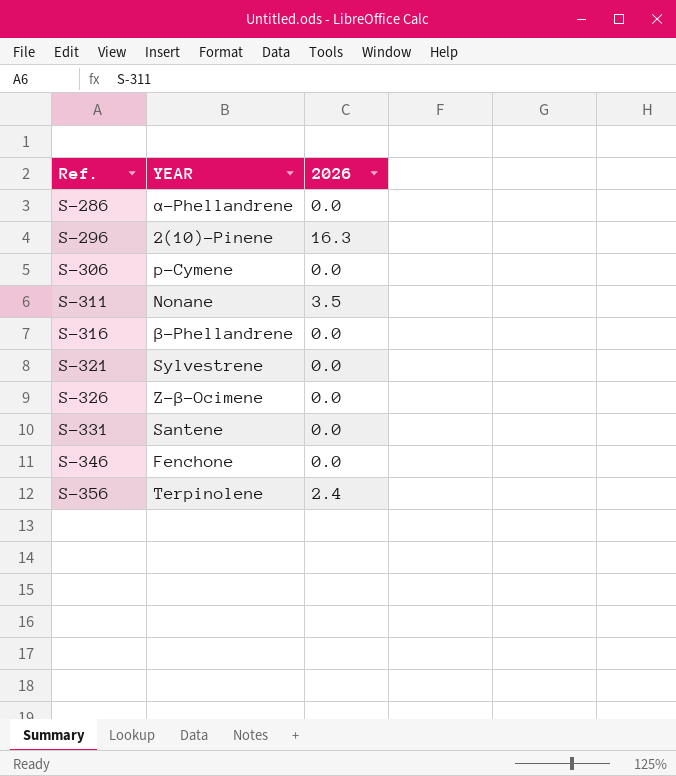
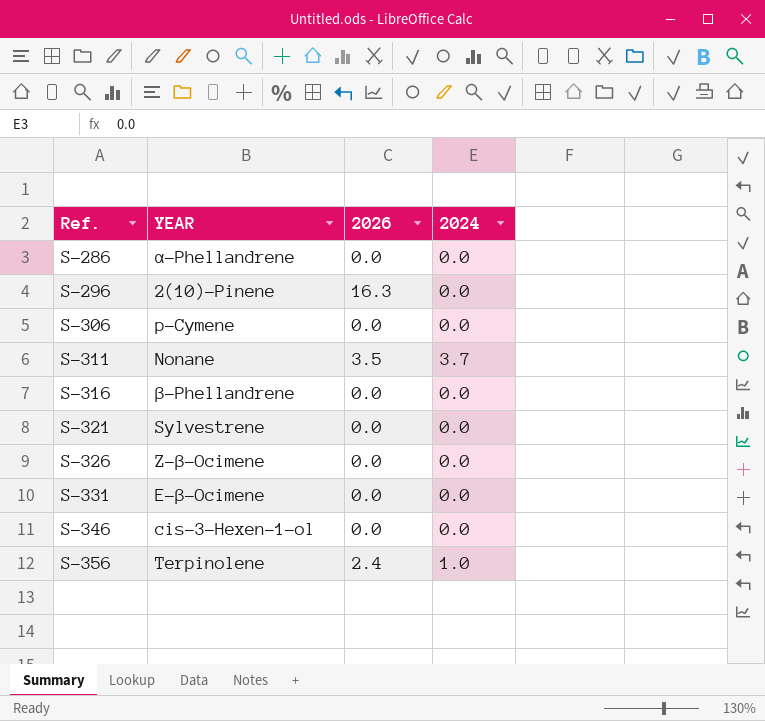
column 2024 | position: none -> 4
S-331 | YEAR: Santene -> E-β-Ocimene
S-346 | YEAR: Fenchone -> cis-3-Hexen-1-ol

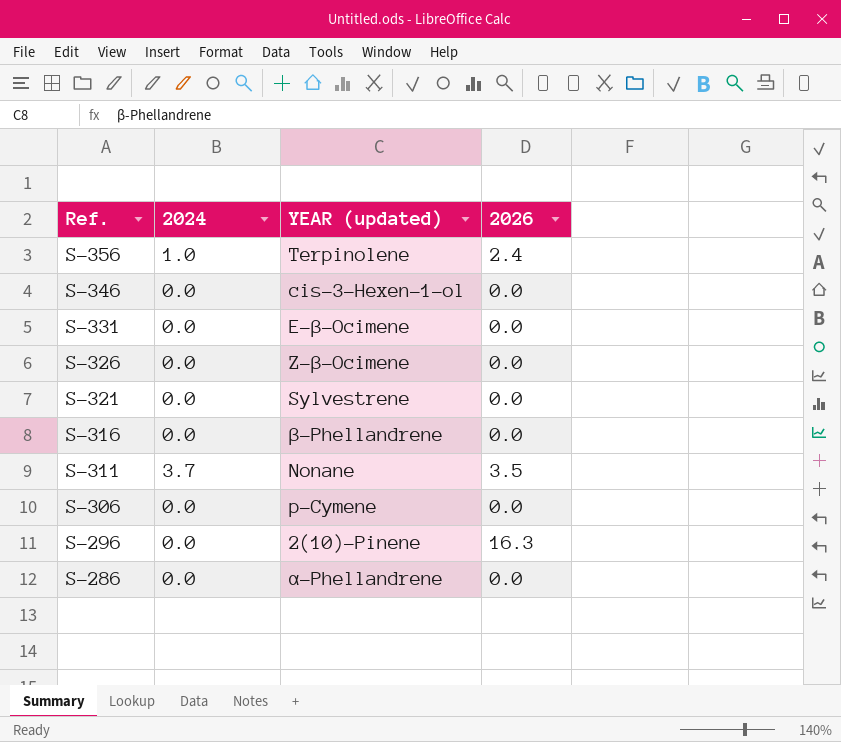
row order: Ref. ascending -> Ref. descending
column 2024 | position: 4 -> 2
column name: YEAR -> YEAR (updated)

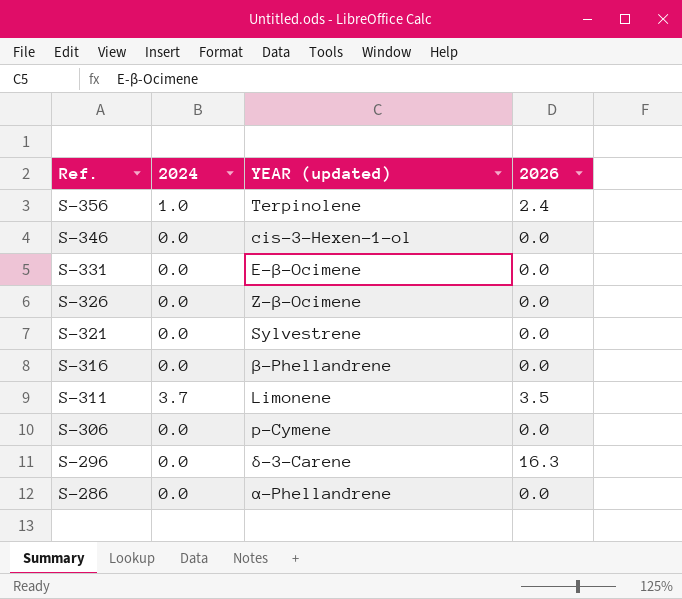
S-311 | YEAR (updated): Nonane -> Limonene
S-296 | YEAR (updated): 2(10)-Pinene -> δ-3-Carene

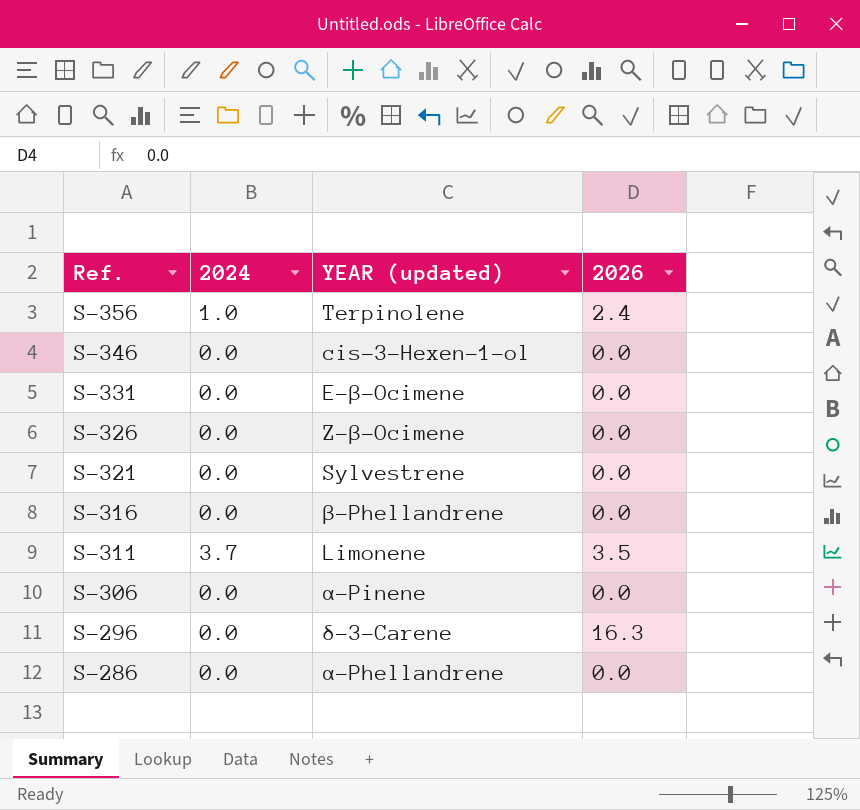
S-306 | YEAR (updated): p-Cymene -> α-Pinene

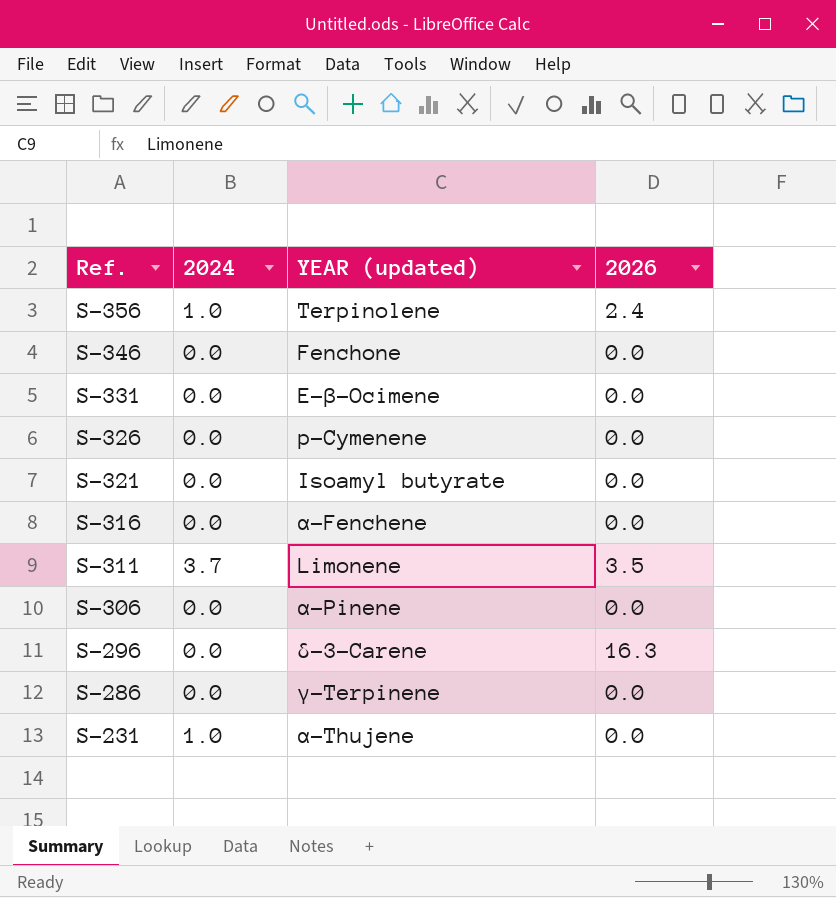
S-346 | YEAR (updated): cis-3-Hexen-1-ol -> Fenchone
S-326 | YEAR (updated): Z-β-Ocimene -> p-Cymenene
S-321 | YEAR (updated): Sylvestrene -> Isoamyl butyrate
S-316 | YEAR (updated): β-Phellandrene -> α-Fenchene
S-286 | YEAR (updated): α-Phellandrene -> γ-Terpinene
row S-231: none -> 1.0 | α-Thujene | 0.0

